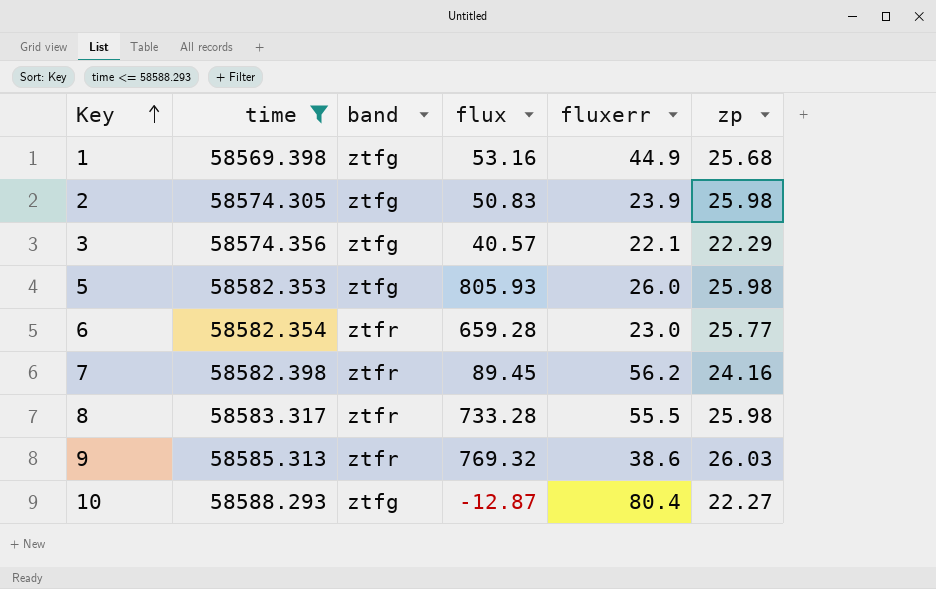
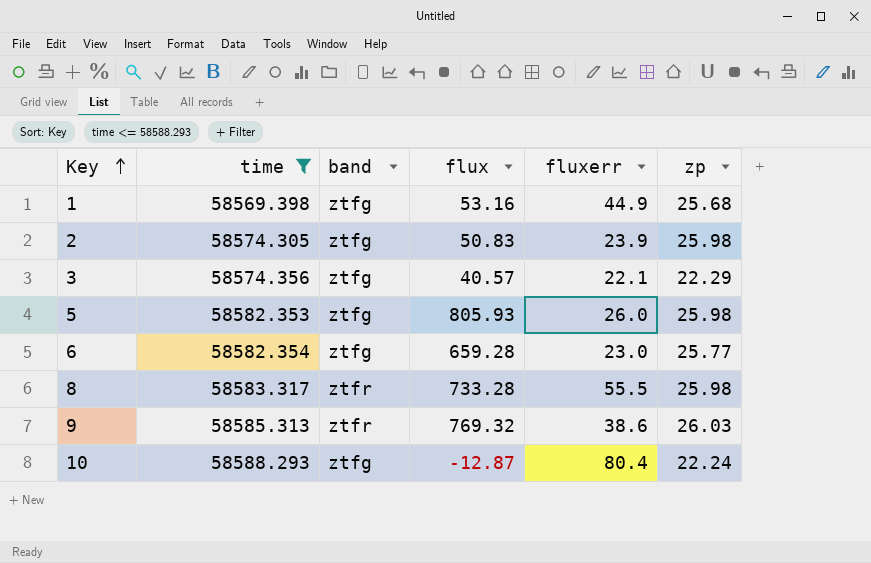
row 7: 58582.398 | ztfr | 89.45 | 56.2 | 24.16 -> none
6 | band: ztfr -> ztfg
10 | zp: 22.27 -> 22.24

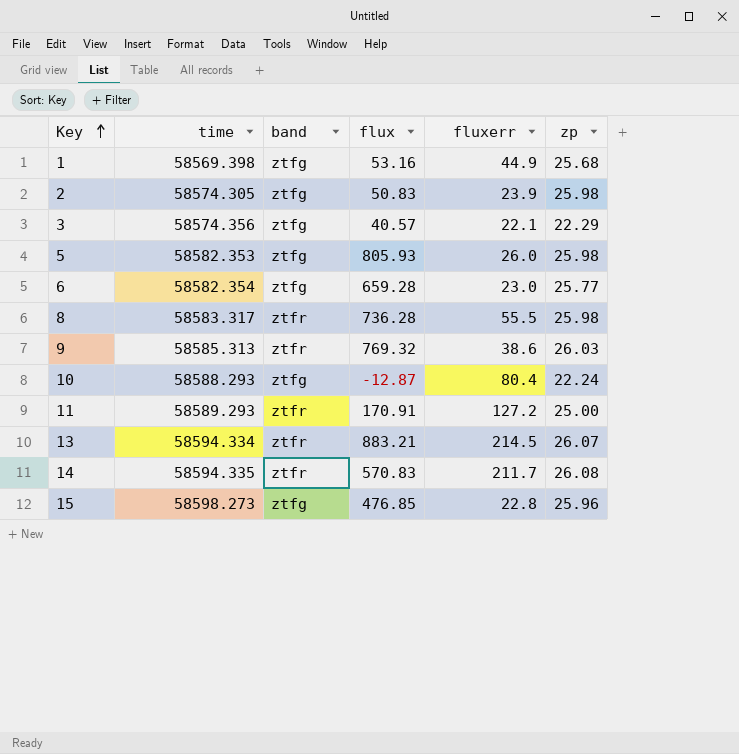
filter: time <= 58588.293 -> none
8 | flux: 733.28 -> 736.28

